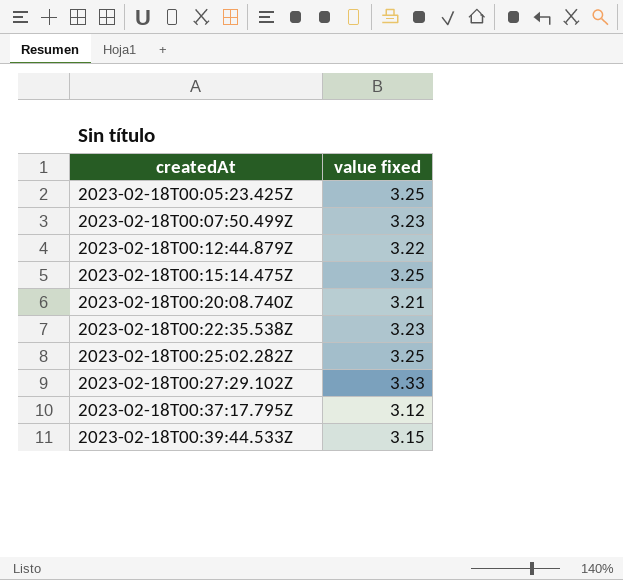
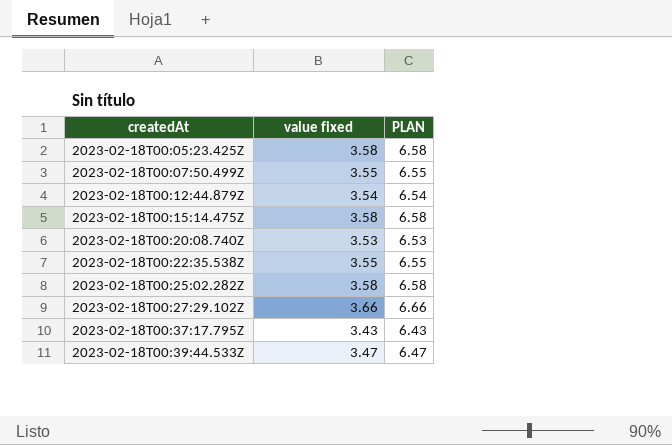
column PLAN | formula: none -> [value fixed] + 3
2023-02-18T00:05:23.425Z | value fixed: 3.25 -> 3.58
2023-02-18T00:07:50.499Z | value fixed: 3.23 -> 3.55
2023-02-18T00:12:44.879Z | value fixed: 3.22 -> 3.54
2023-02-18T00:15:14.475Z | value fixed: 3.25 -> 3.58
2023-02-18T00:20:08.740Z | value fixed: 3.21 -> 3.53
2023-02-18T00:22:35.538Z | value fixed: 3.23 -> 3.55
2023-02-18T00:25:02.282Z | value fixed: 3.25 -> 3.58
2023-02-18T00:27:29.102Z | value fixed: 3.33 -> 3.66
2023-02-18T00:37:17.795Z | value fixed: 3.12 -> 3.43
2023-02-18T00:39:44.533Z | value fixed: 3.15 -> 3.47

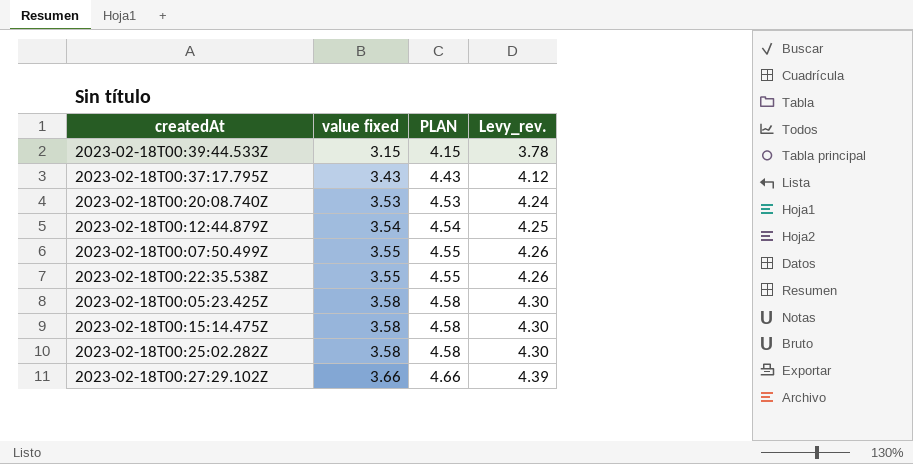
row order: createdAt ascending -> value fixed ascending
column PLAN | formula: [value fixed] + 3 -> [value fixed] + 1
column Levy_rev. | formula: none -> [value fixed] * 1.2
2023-02-18T00:39:44.533Z | value fixed: 3.47 -> 3.15

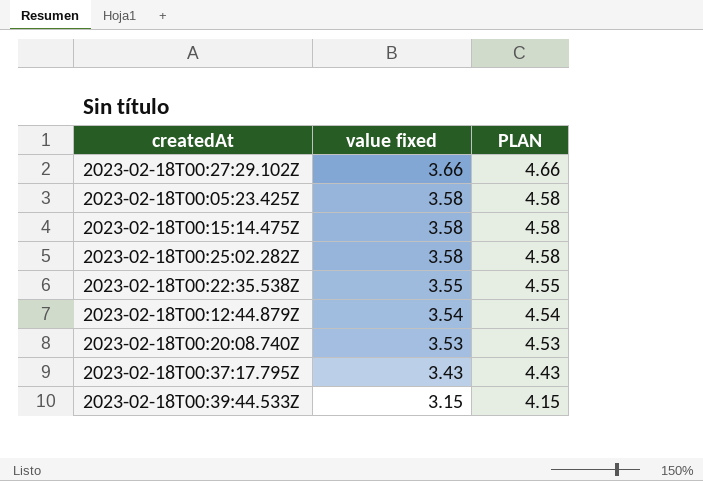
row order: value fixed ascending -> value fixed descending
column Levy_rev. | formula: [value fixed] * 1.2 -> none
row 2023-02-18T00:07:50.499Z: 3.55 | 4.55 | 4.26 -> none

